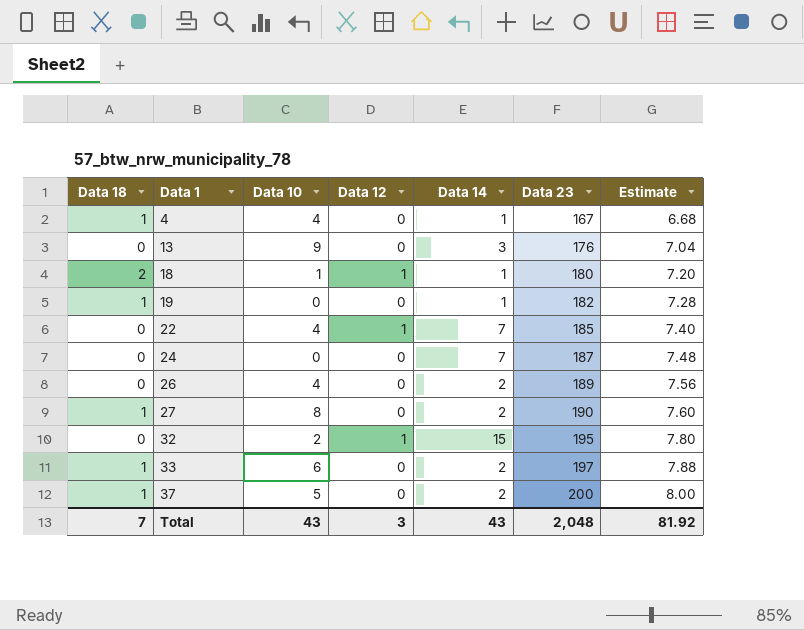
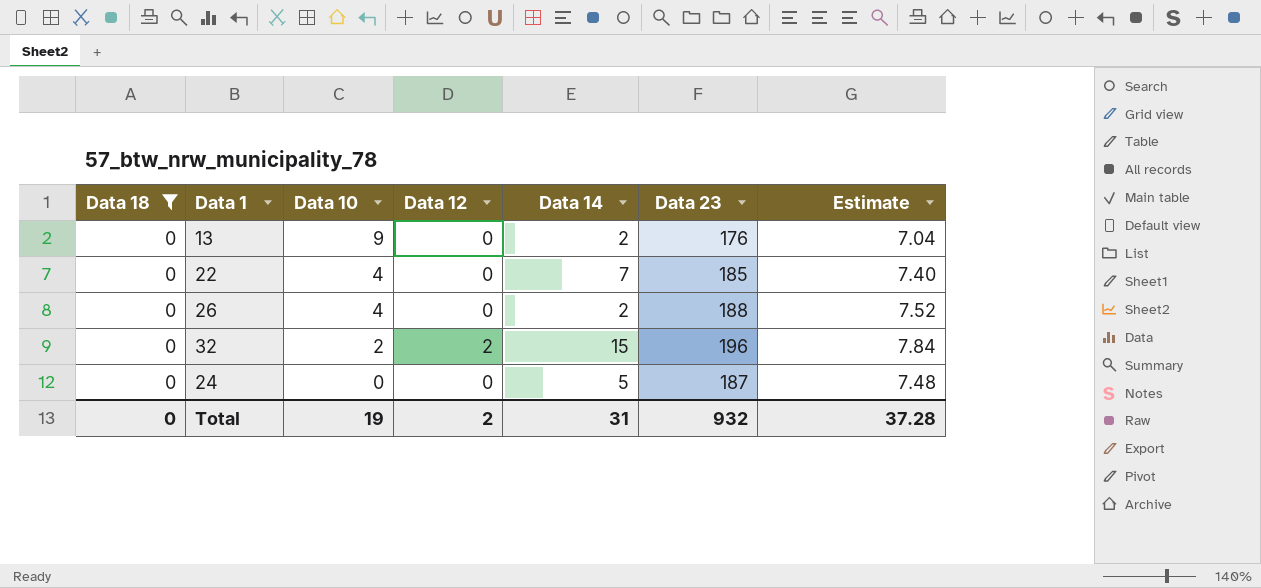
filter: none -> Data 18 = 0
row order: Data 1 ascending -> Data 10 descending
13 | Data 14: 3 -> 2
22 | Data 12: 1 -> 0
26 | Data 23: 189 -> 188
26 | Estimate: 7.56 -> 7.52
32 | Data 12: 1 -> 2
32 | Data 23: 195 -> 196
32 | Estimate: 7.80 -> 7.84
24 | Data 14: 7 -> 5
Total | Data 18: 7 -> 0
Total | Data 10: 43 -> 19
Total | Data 12: 3 -> 2
Total | Data 14: 43 -> 31
Total | Data 23: 2,048 -> 932
Total | Estimate: 81.92 -> 37.28

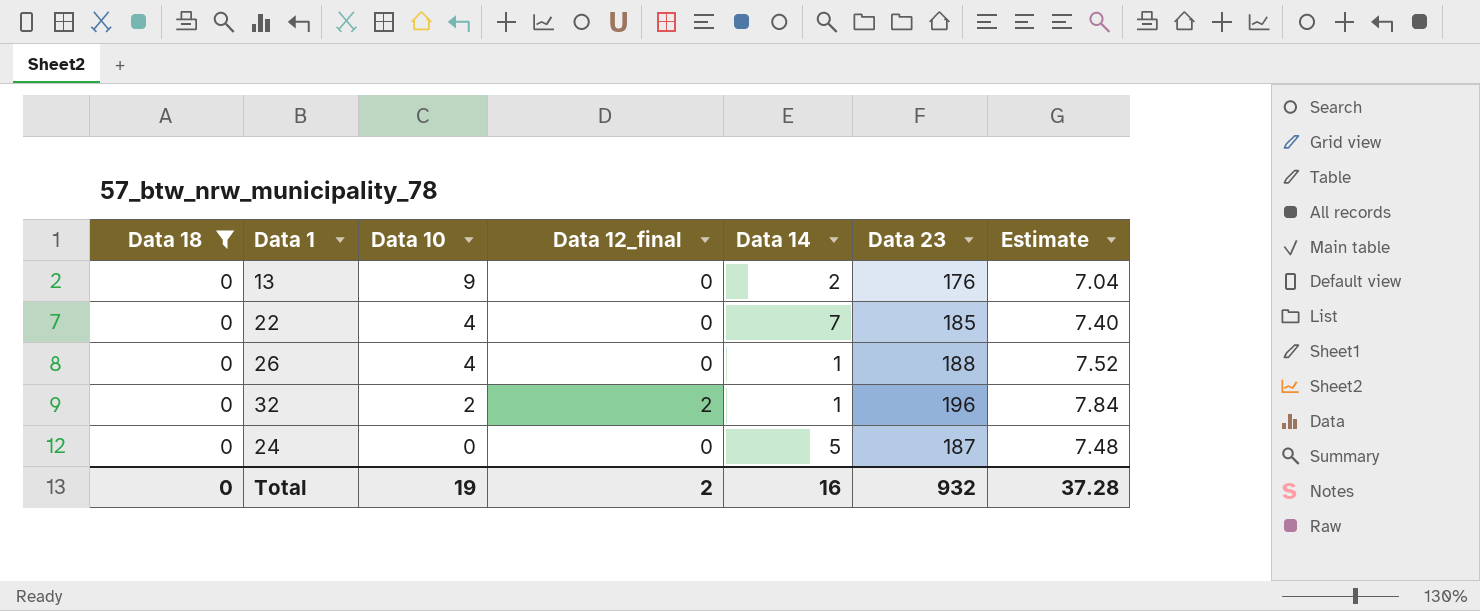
column name: Data 12 -> Data 12_final
26 | Data 14: 2 -> 1
32 | Data 14: 15 -> 1
Total | Data 14: 31 -> 16

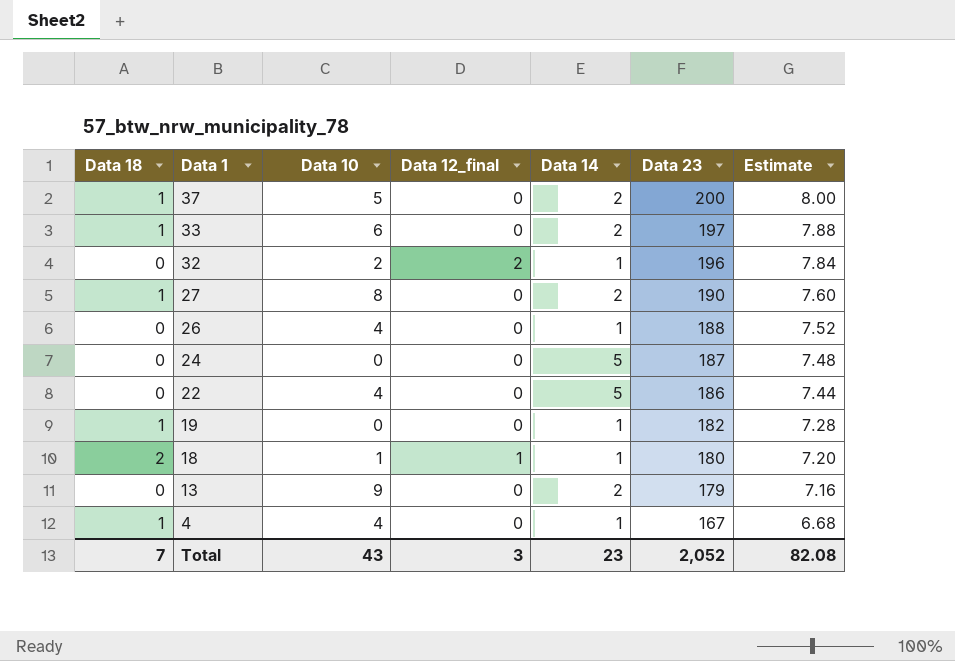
filter: Data 18 = 0 -> none
row order: Data 10 descending -> Data 1 descending
22 | Data 14: 7 -> 5
22 | Data 23: 185 -> 186
22 | Estimate: 7.40 -> 7.44
13 | Data 23: 176 -> 179
13 | Estimate: 7.04 -> 7.16
Total | Data 18: 0 -> 7
Total | Data 10: 19 -> 43
Total | Data 12_final: 2 -> 3
Total | Data 14: 16 -> 23
Total | Data 23: 932 -> 2,052
Total | Estimate: 37.28 -> 82.08

